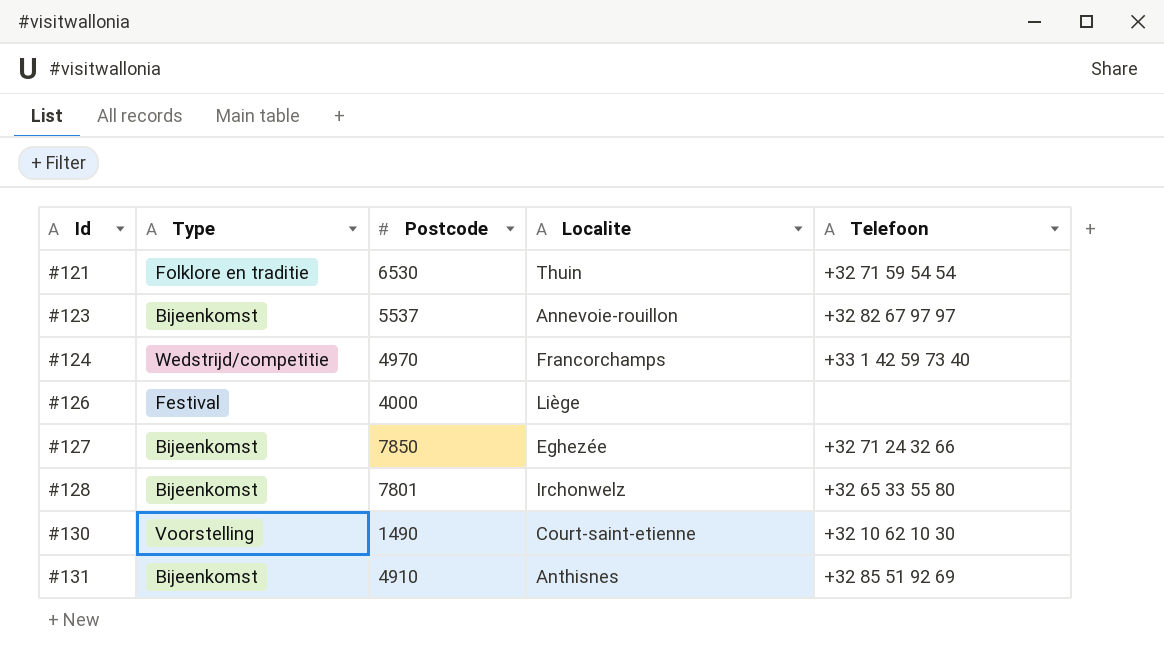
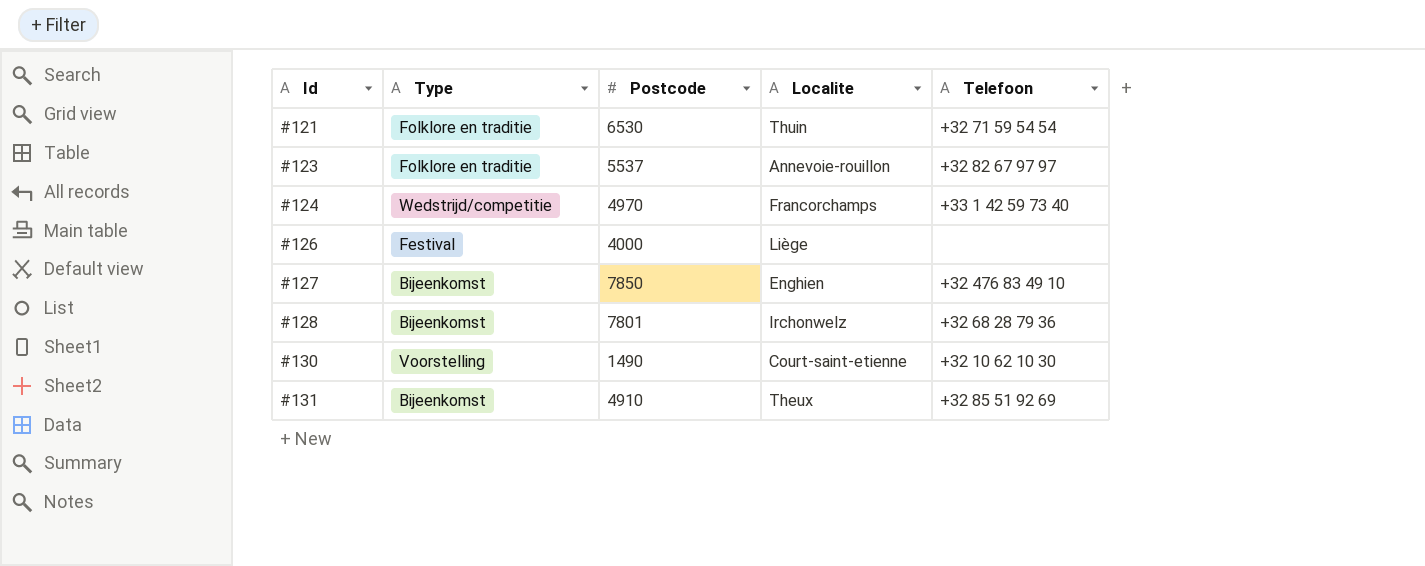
#123 | Type: Bijeenkomst -> Folklore en traditie
#127 | Localite: Eghezée -> Enghien
#127 | Telefoon: +32 71 24 32 66 -> +32 476 83 49 10
#128 | Telefoon: +32 65 33 55 80 -> +32 68 28 79 36
#131 | Localite: Anthisnes -> Theux

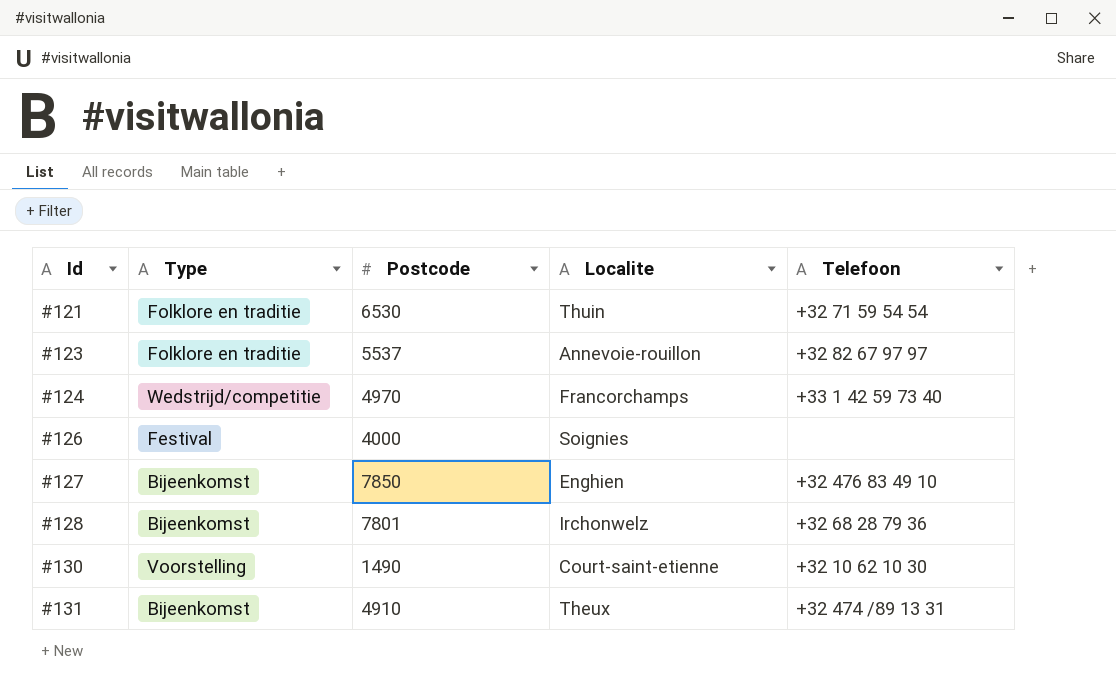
#126 | Localite: Liège -> Soignies
#131 | Telefoon: +32 85 51 92 69 -> +32 474 /89 13 31

